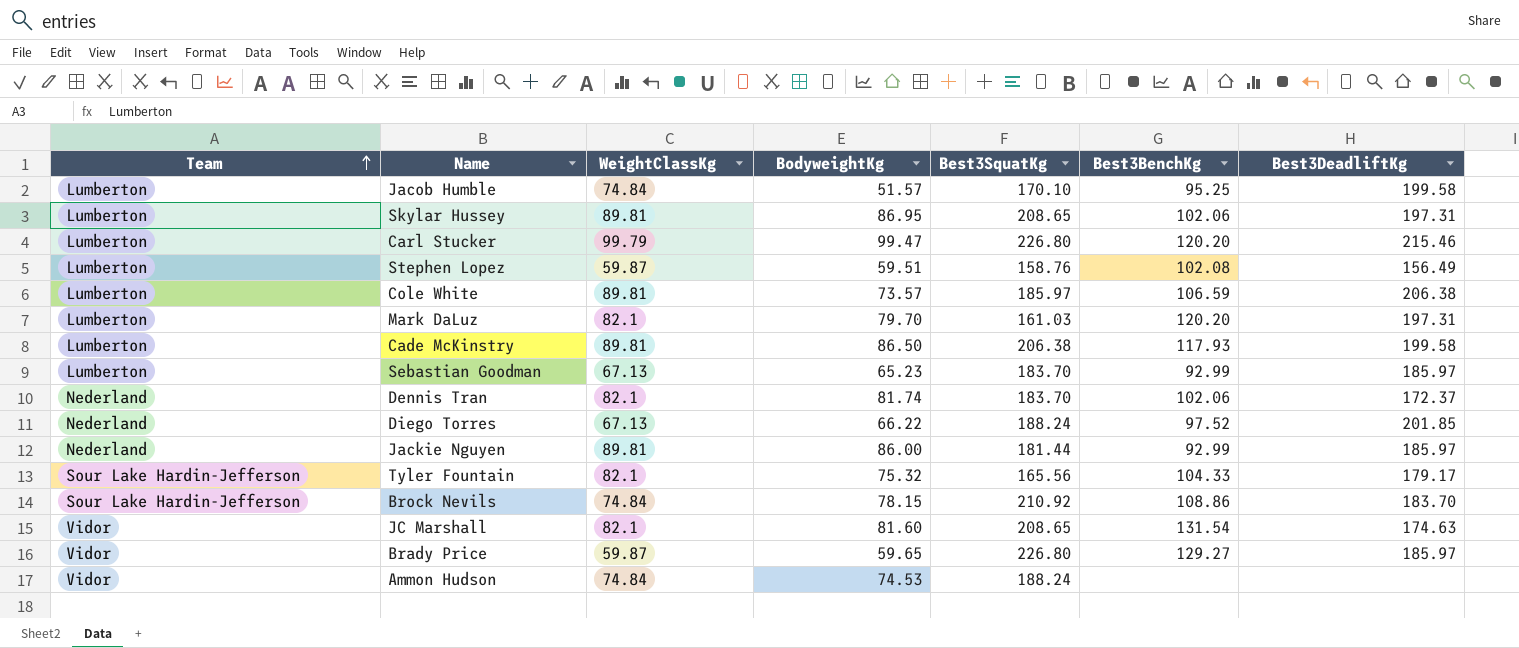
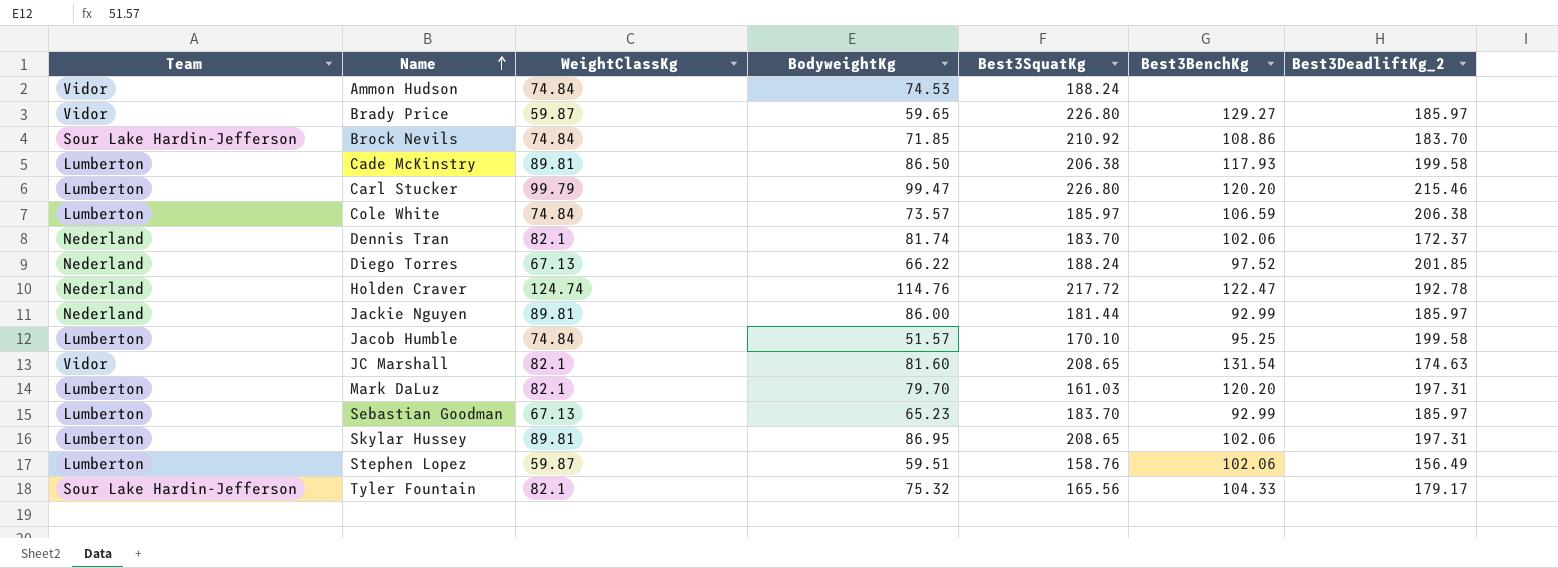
row order: Team ascending -> Name ascending
column name: Best3DeadliftKg -> Best3DeadliftKg_2
Brock Nevils | BodyweightKg: 78.15 -> 71.85
Cole White | WeightClassKg: 89.81 -> 74.84
row Holden Craver: none -> Nederland | 124.74 | 114.76 | 217.72 | 122.47 | 192.78
Stephen Lopez | Best3BenchKg: 102.08 -> 102.06

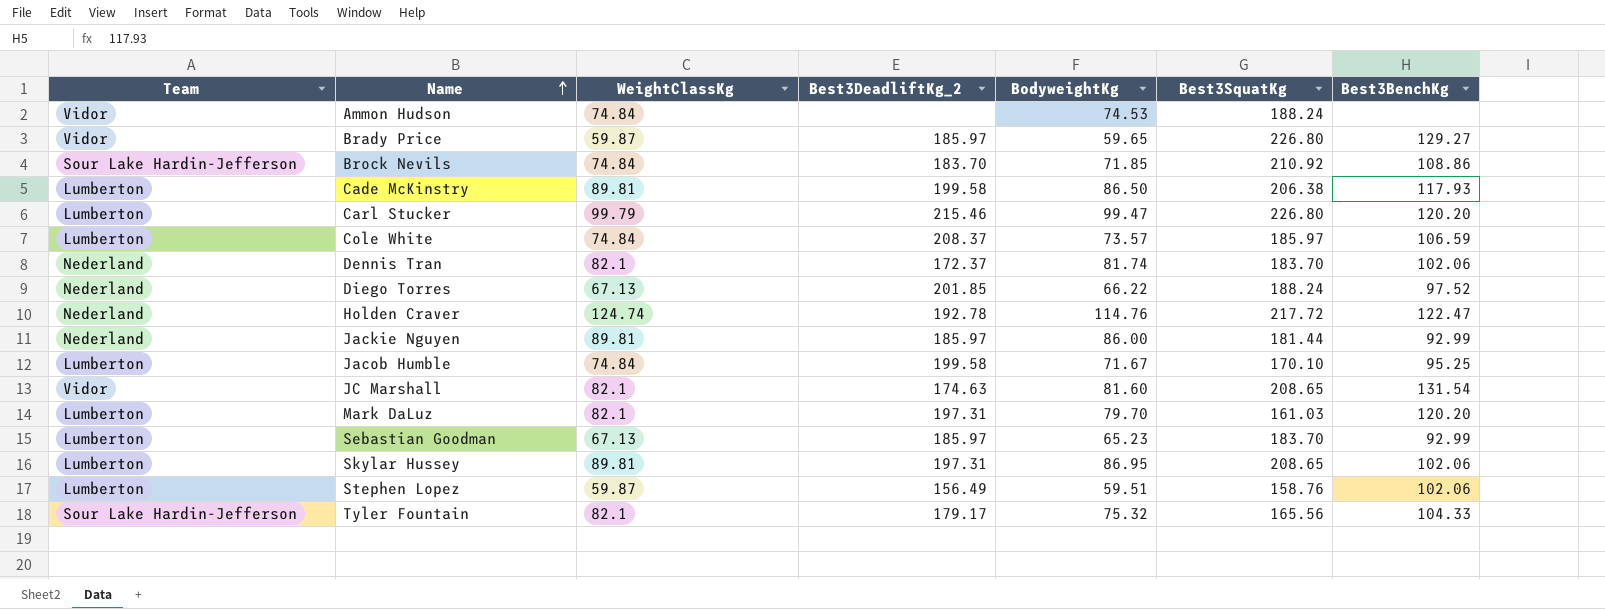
column Best3DeadliftKg_2 | position: 7 -> 4
Cole White | Best3DeadliftKg_2: 206.38 -> 208.37
Jacob Humble | BodyweightKg: 51.57 -> 71.67

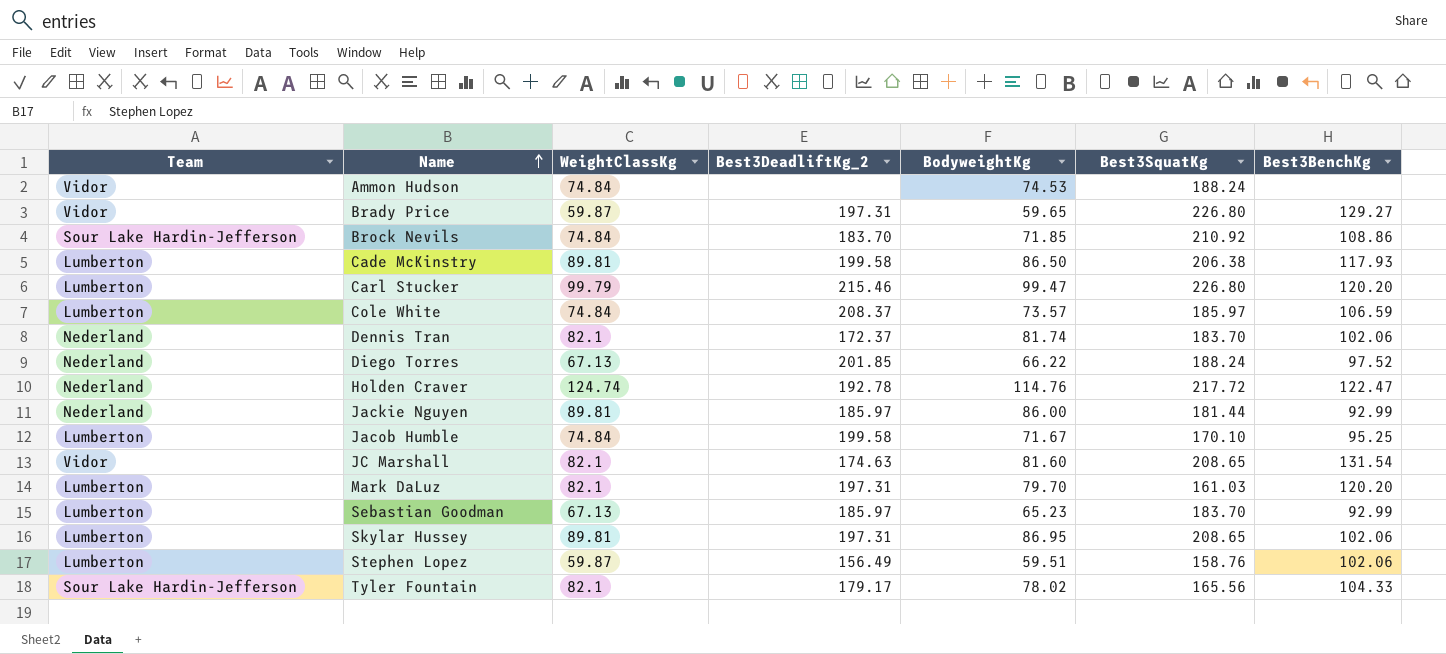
Brady Price | Best3DeadliftKg_2: 185.97 -> 197.31
Tyler Fountain | BodyweightKg: 75.32 -> 78.02

